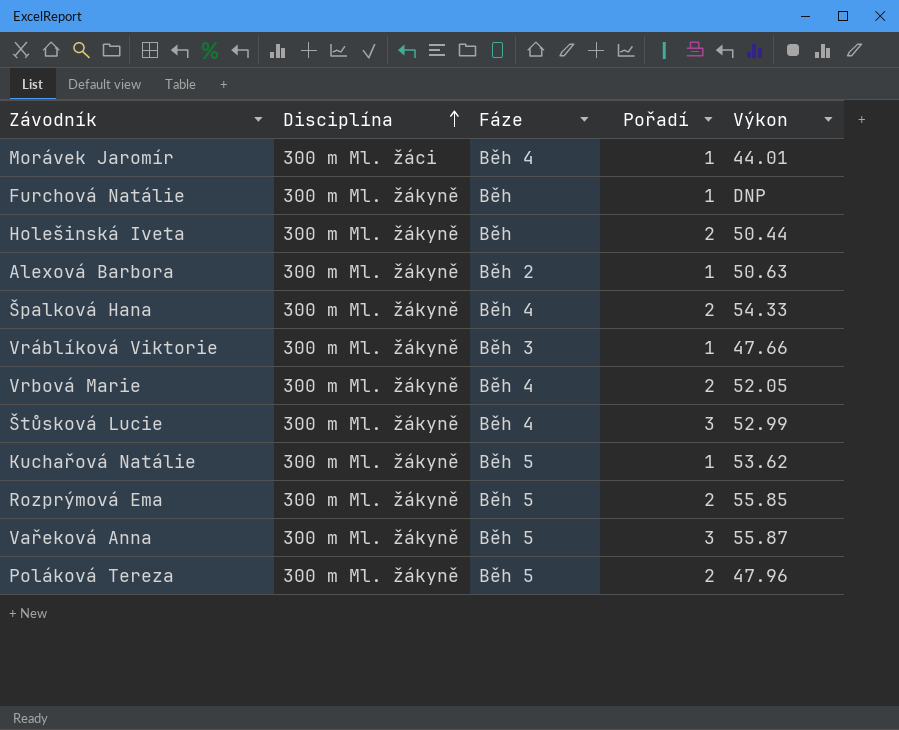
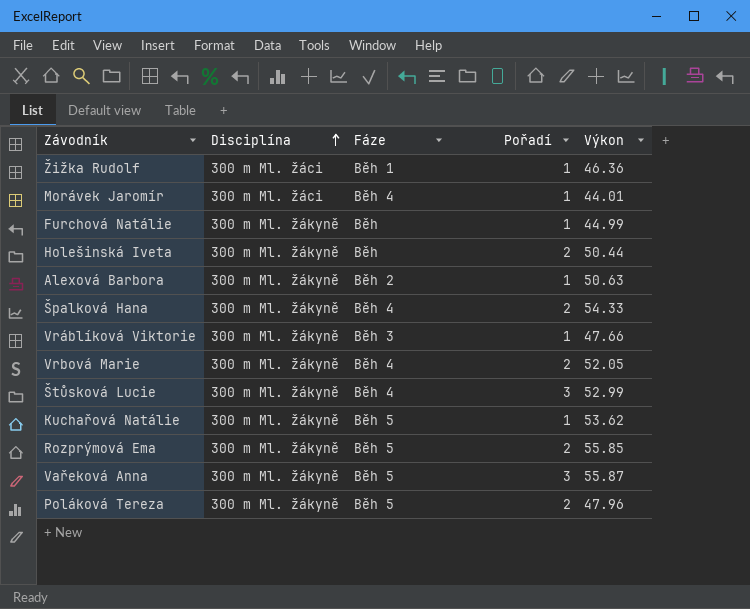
row Žižka Rudolf: none -> 300 m Ml. žáci | Běh 1 | 1 | 46.36
Furchová Natálie | Výkon: DNP -> 44.99

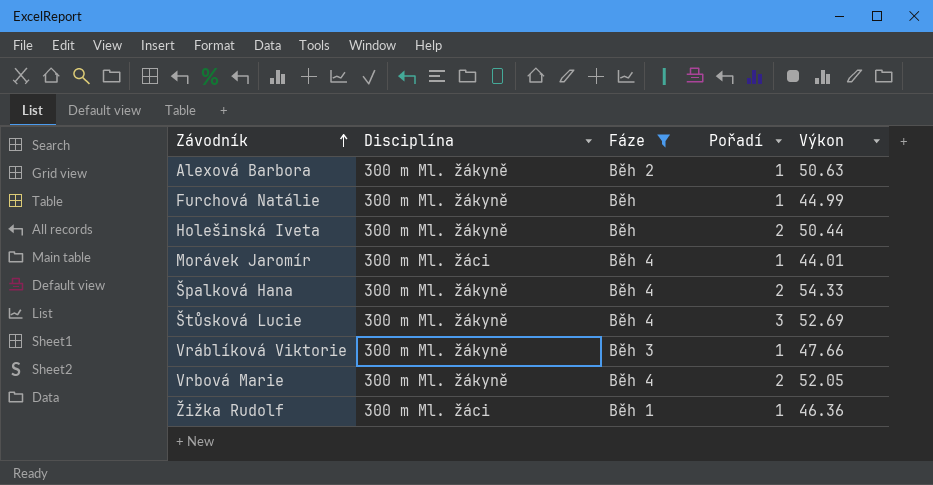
filter: none -> Fáze != Běh 5
row order: Disciplína ascending -> Závodník ascending
Štůsková Lucie | Výkon: 52.99 -> 52.69

